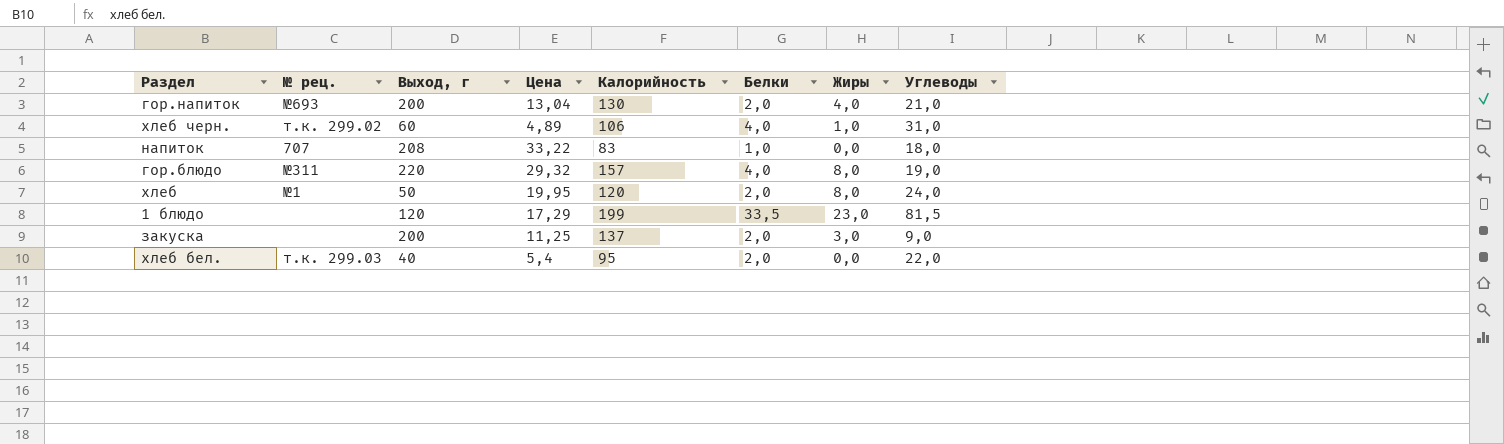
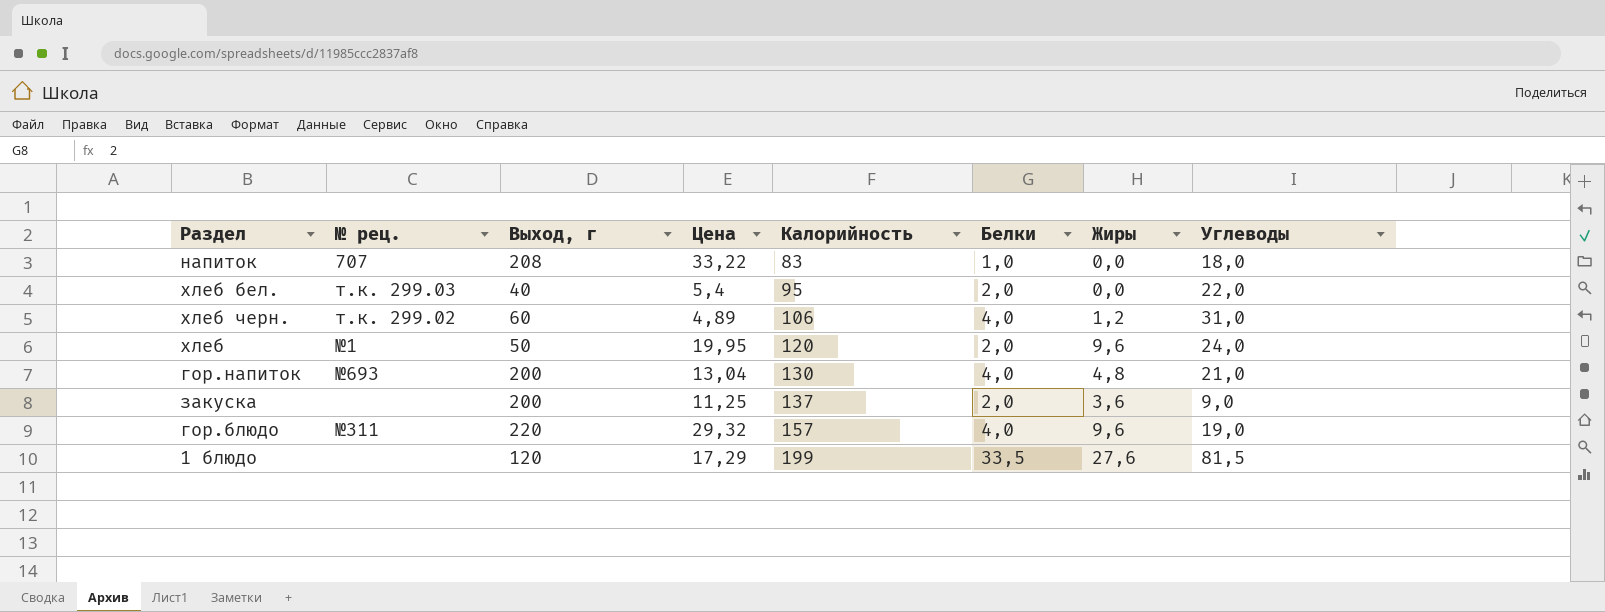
row order: none -> Калорийность ascending
хлеб черн. | Жиры: 1,0 -> 1,2
хлеб | Жиры: 8,0 -> 9,6
гор.напиток | Белки: 2,0 -> 4,0
гор.напиток | Жиры: 4,0 -> 4,8
закуска | Жиры: 3,0 -> 3,6
гор.блюдо | Жиры: 8,0 -> 9,6
1 блюдо | Жиры: 23,0 -> 27,6

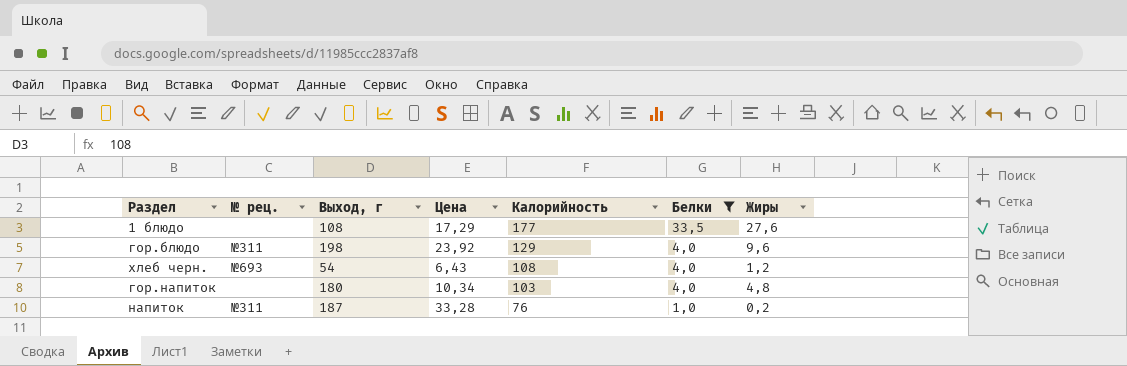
filter: none -> Белки != 2,0
row order: Калорийность ascending -> Калорийность descending
column Углеводы | position: 8 -> none
1 блюдо | Выход, г: 120 -> 108
1 блюдо | Калорийность: 199 -> 177
гор.блюдо | Выход, г: 220 -> 198
гор.блюдо | Цена: 29,32 -> 23,92
гор.блюдо | Калорийность: 157 -> 129
хлеб черн. | № рец.: т.к. 299.02 -> №693
хлеб черн. | Выход, г: 60 -> 54
хлеб черн. | Цена: 4,89 -> 6,43
хлеб черн. | Калорийность: 106 -> 108
гор.напиток | № рец.: №693 -> none
гор.напиток | Выход, г: 200 -> 180
гор.напиток | Цена: 13,04 -> 10,34
гор.напиток | Калорийность: 130 -> 103
напиток | № рец.: 707 -> №311
напиток | Выход, г: 208 -> 187
напиток | Цена: 33,22 -> 33,28
напиток | Калорийность: 83 -> 76
напиток | Жиры: 0,0 -> 0,2

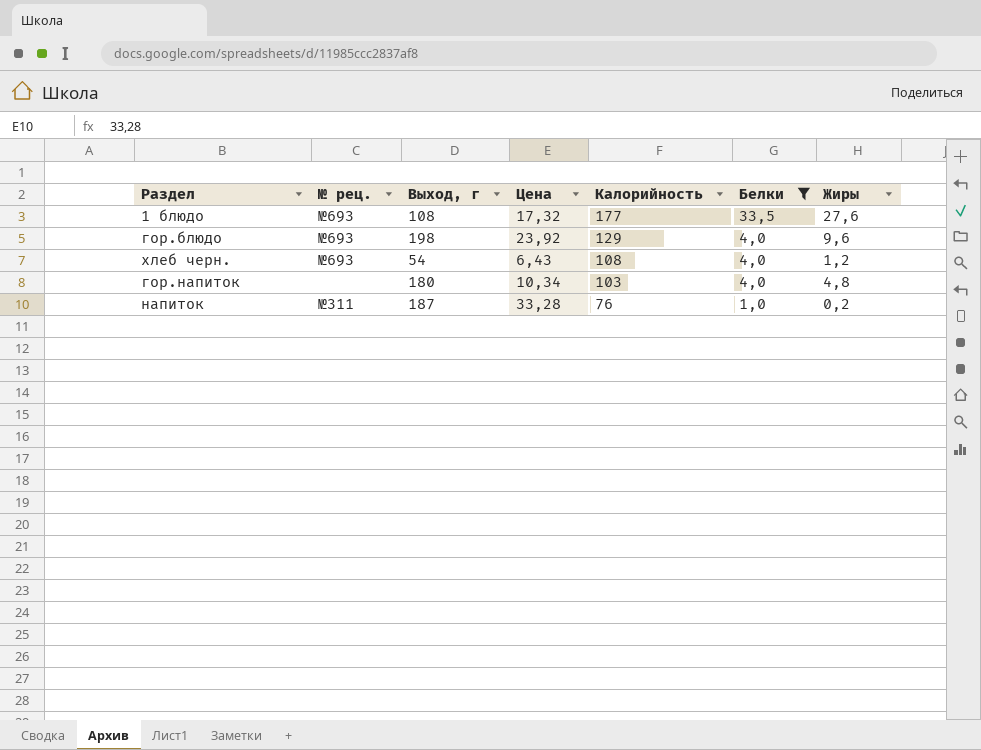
1 блюдо | № рец.: none -> №693
1 блюдо | Цена: 17,29 -> 17,32
гор.блюдо | № рец.: №311 -> №693

